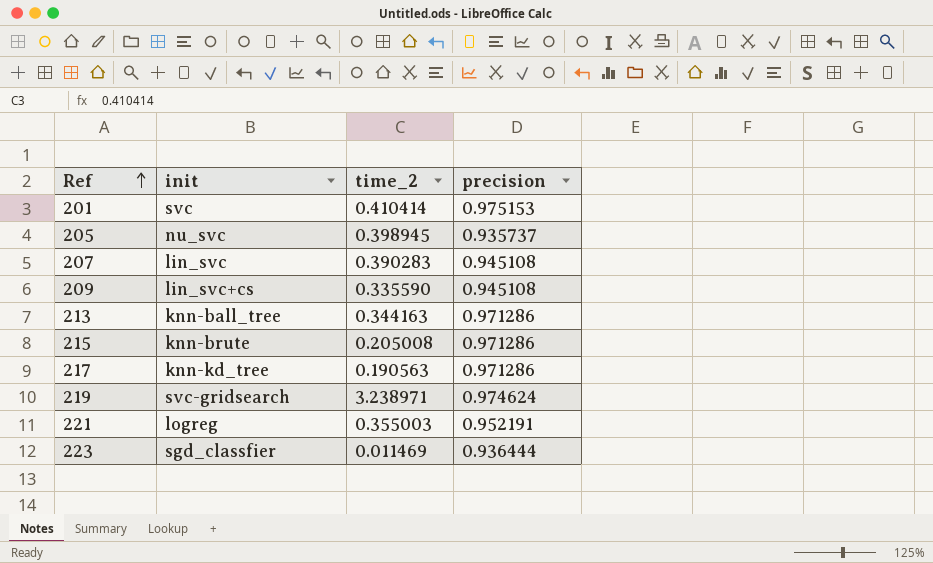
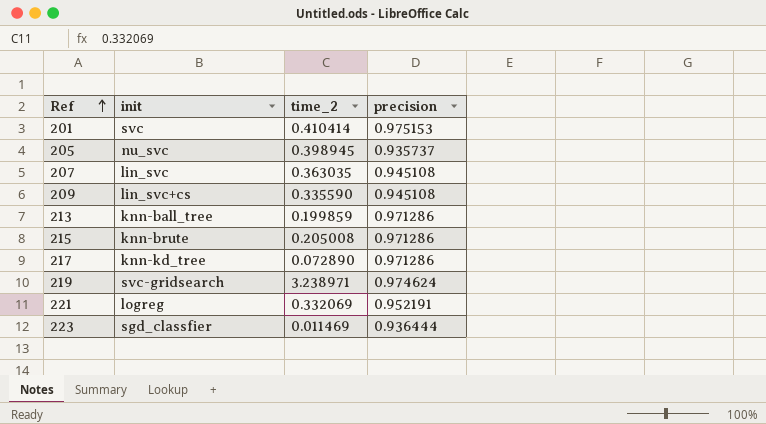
207 | time_2: 0.390283 -> 0.363035
213 | time_2: 0.344163 -> 0.199859
217 | time_2: 0.190563 -> 0.072890
221 | time_2: 0.355003 -> 0.332069

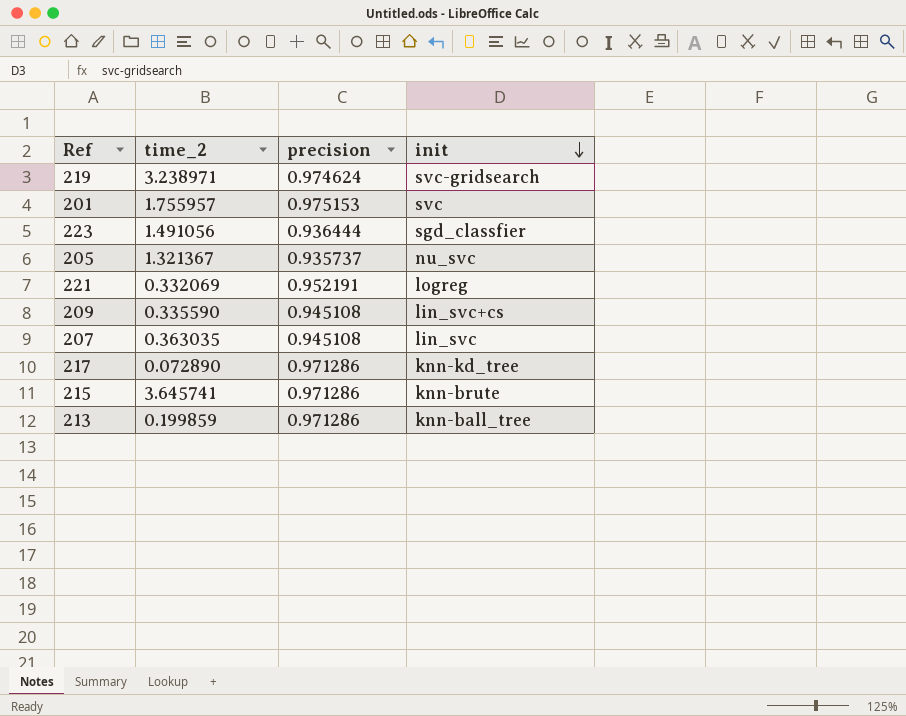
row order: Ref ascending -> init descending
column init | position: 2 -> 4
201 | time_2: 0.410414 -> 1.755957
223 | time_2: 0.011469 -> 1.491056
205 | time_2: 0.398945 -> 1.321367
215 | time_2: 0.205008 -> 3.645741

